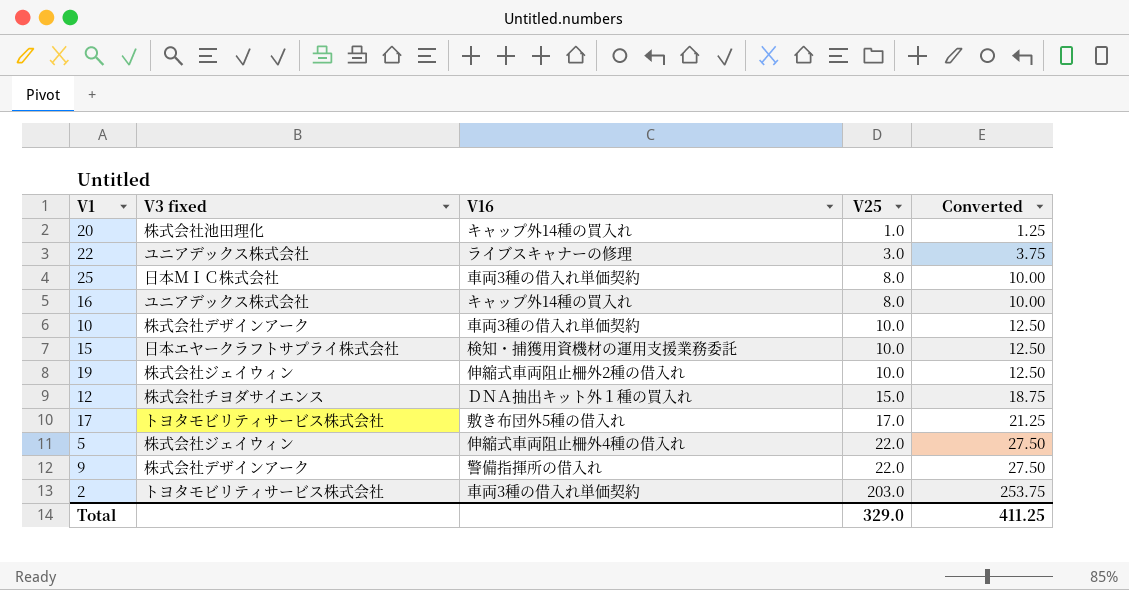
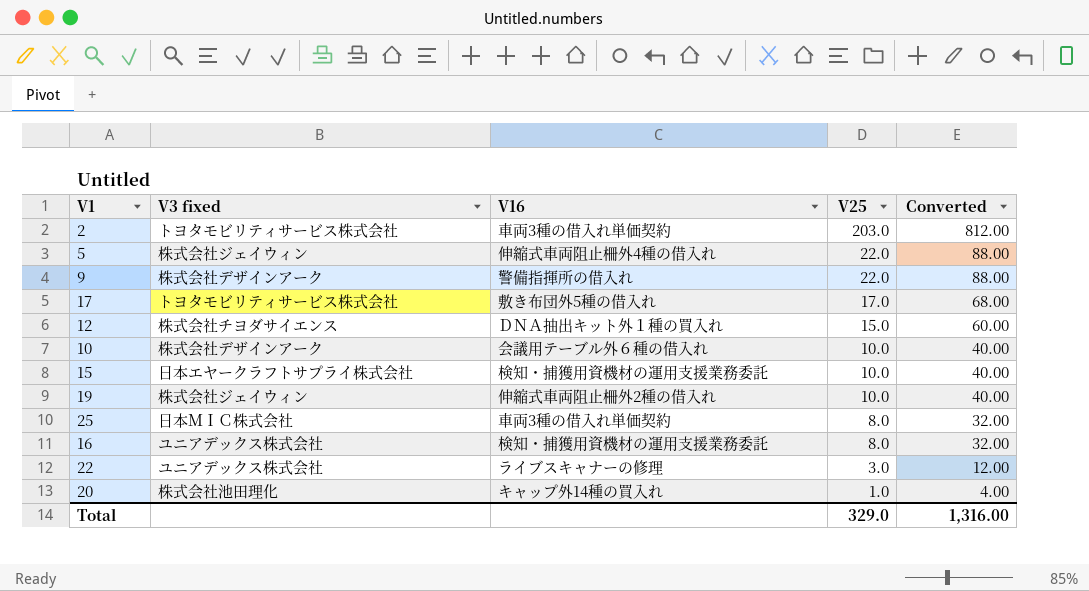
row order: V25 ascending -> V25 descending
column Converted | formula: [V25] * 1.25 -> [V25] * 4
10 | V16: 車両3種の借入れ単価契約 -> 会議用テーブル外６種の借入れ
16 | V16: キャップ外14種の買入れ -> 検知・捕獲用資機材の運用支援業務委託
Total | Converted: 411.25 -> 1,316.00

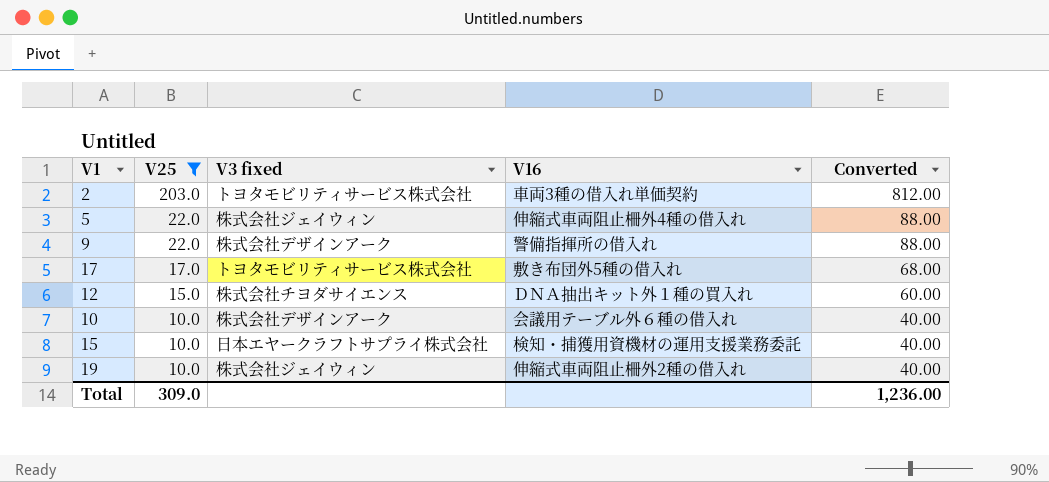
filter: none -> V25 >= 10.0
column V25 | position: 4 -> 2
Total | V25: 329.0 -> 309.0
Total | Converted: 1,316.00 -> 1,236.00

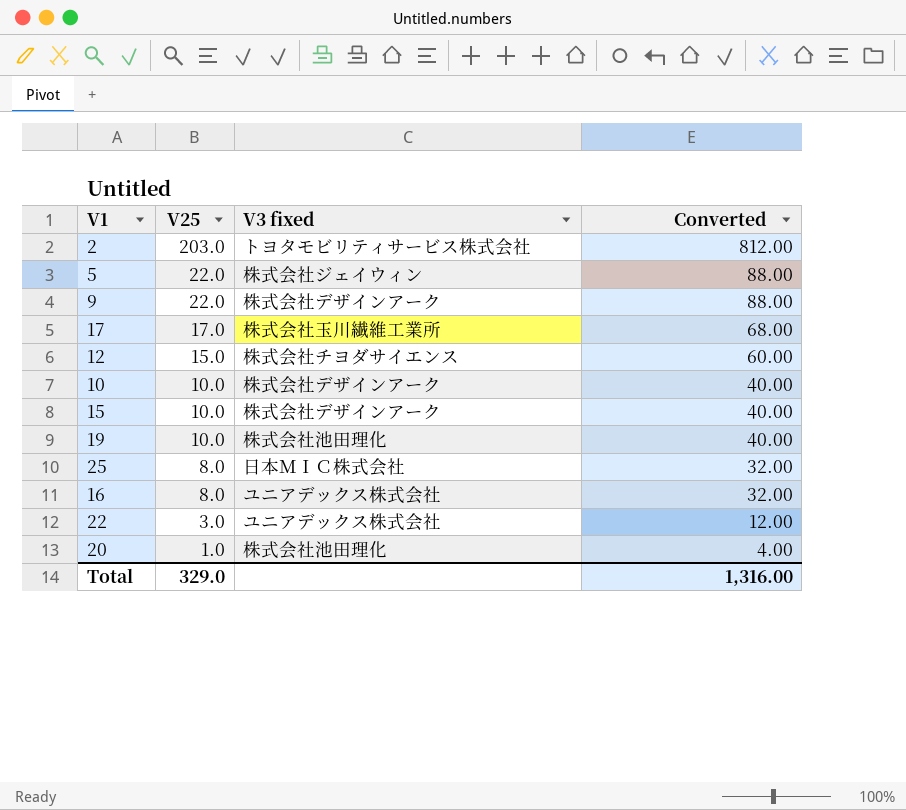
filter: V25 >= 10.0 -> none
column V16 | position: 4 -> none
17 | V3 fixed: トヨタモビリティサービス株式会社 -> 株式会社玉川繊維工業所
15 | V3 fixed: 日本エヤークラフトサプライ株式会社 -> 株式会社デザインアーク
19 | V3 fixed: 株式会社ジェイウィン -> 株式会社池田理化
Total | V25: 309.0 -> 329.0
Total | Converted: 1,236.00 -> 1,316.00

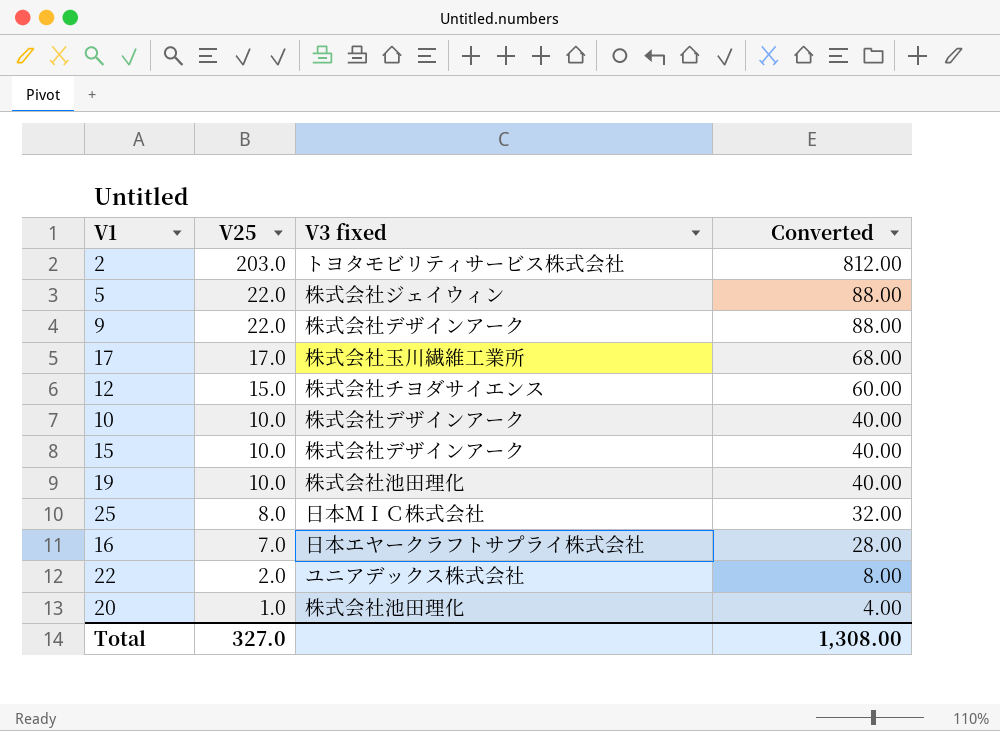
16 | V25: 8.0 -> 7.0
16 | V3 fixed: ユニアデックス株式会社 -> 日本エヤークラフトサプライ株式会社
16 | Converted: 32.00 -> 28.00
22 | V25: 3.0 -> 2.0
22 | Converted: 12.00 -> 8.00
Total | V25: 329.0 -> 327.0
Total | Converted: 1,316.00 -> 1,308.00

